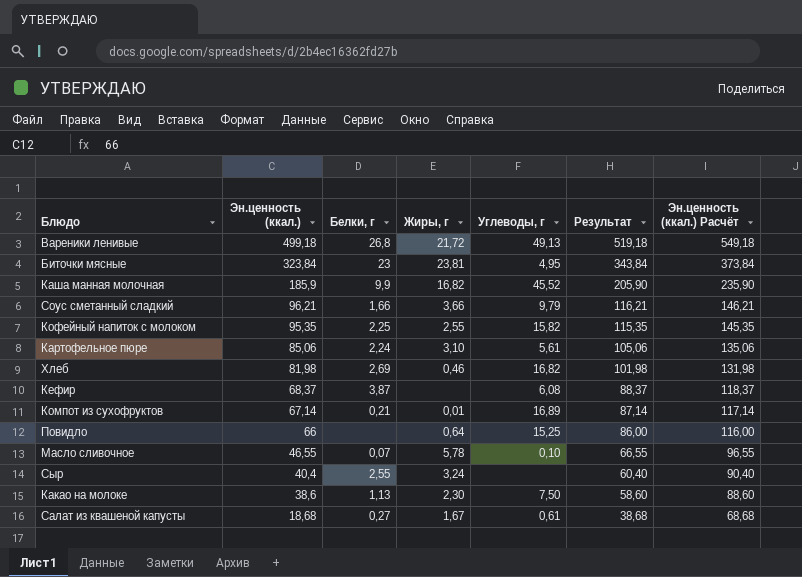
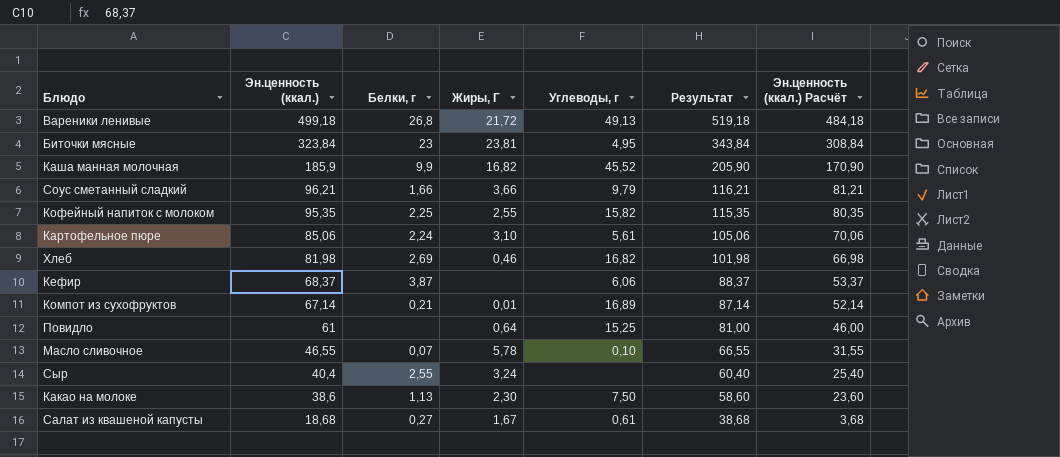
column name: Жиры, г -> Жиры, Г
column Эн.ценность (ккал.) Расчёт | formula: [Эн.ценность (ккал.)] + 50 -> [Эн.ценность (ккал.)] - 15
Кефир | Углеводы, г: 6,08 -> 6,06
Повидло | Эн.ценность (ккал.): 66 -> 61
Повидло | Результат: 86,00 -> 81,00

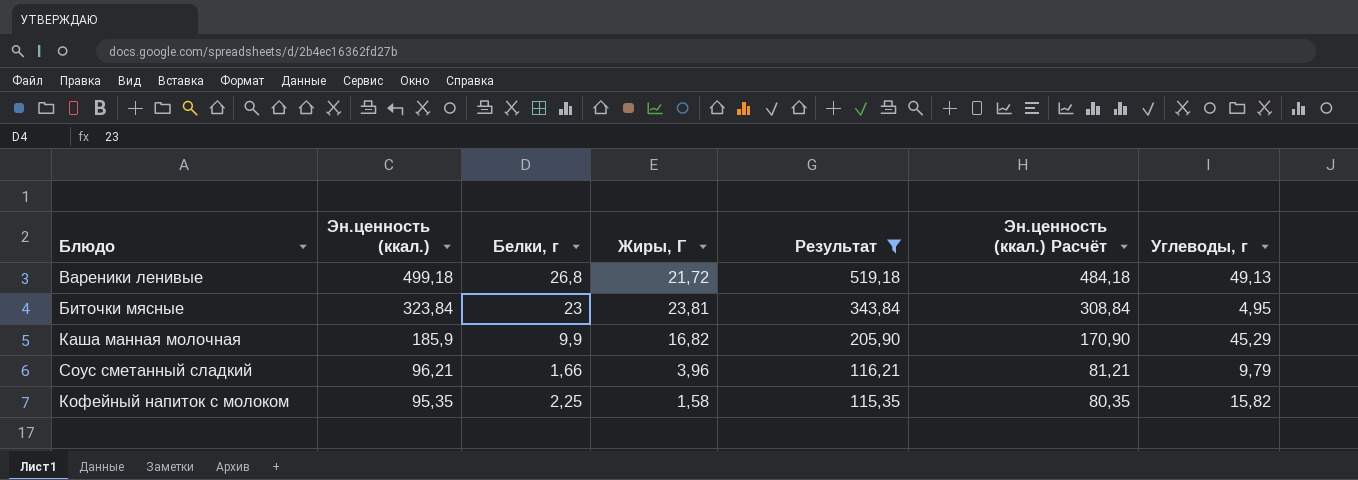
filter: none -> Результат >= 115,35
column Углеводы, г | position: 5 -> 7
Каша манная молочная | Углеводы, г: 45,52 -> 45,29
Соус сметанный сладкий | Жиры, Г: 3,66 -> 3,96
Кофейный напиток с молоком | Жиры, Г: 2,55 -> 1,58

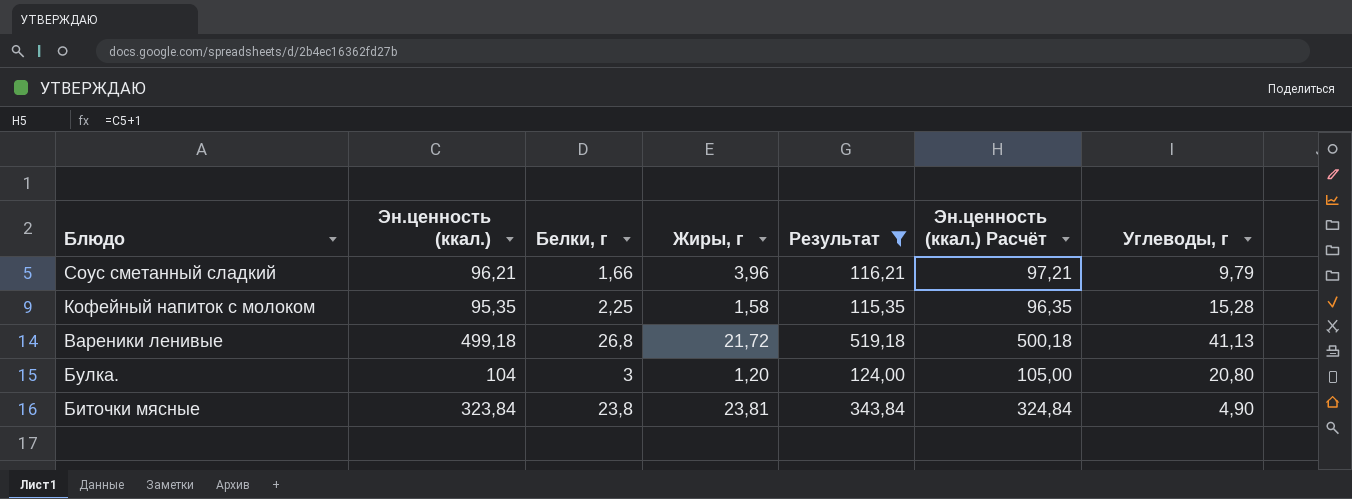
row order: Эн.ценность (ккал.) descending -> Блюдо descending
column name: Жиры, Г -> Жиры, г
column Эн.ценность (ккал.) Расчёт | formula: [Эн.ценность (ккал.)] - 15 -> [Эн.ценность (ккал.)] + 1
row Каша манная молочная: 185,9 | 9,9 | 16,82 | 205,90 | 170,90 | 45,29 -> none
Кофейный напиток с молоком | Углеводы, г: 15,82 -> 15,28
Вареники ленивые | Углеводы, г: 49,13 -> 41,13
row Булка.: none -> 104 | 3 | 1,20 | 124,00 | 105,00 | 20,80
Биточки мясные | Белки, г: 23 -> 23,8
Биточки мясные | Углеводы, г: 4,95 -> 4,90

